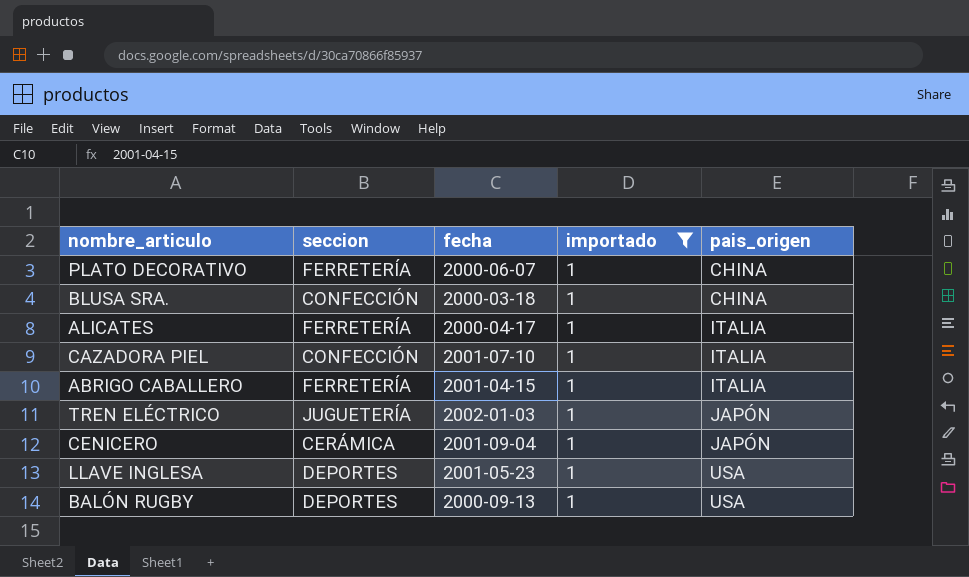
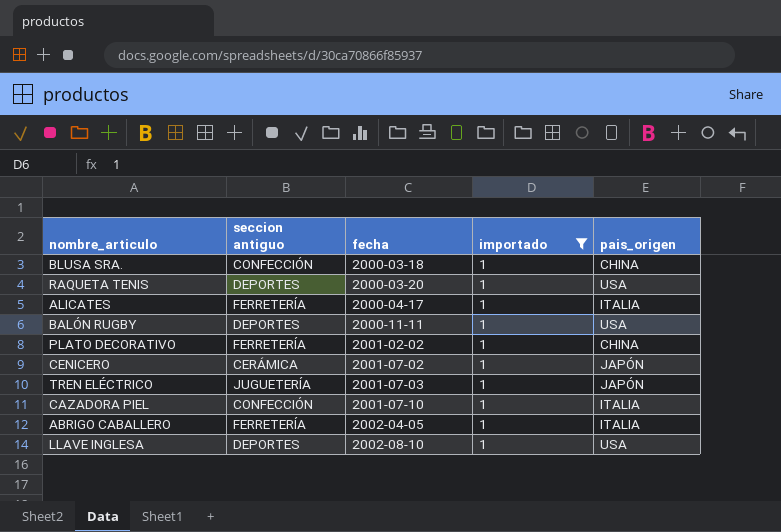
row order: pais_origen ascending -> fecha ascending
column name: seccion -> seccion antiguo
row RAQUETA TENIS: none -> DEPORTES | 2000-03-20 | 1 | USA
BALÓN RUGBY | fecha: 2000-09-13 -> 2000-11-11
PLATO DECORATIVO | fecha: 2000-06-07 -> 2001-02-02
CENICERO | fecha: 2001-09-04 -> 2001-07-02
TREN ELÉCTRICO | fecha: 2002-01-03 -> 2001-07-03
ABRIGO CABALLERO | fecha: 2001-04-15 -> 2002-04-05
LLAVE INGLESA | fecha: 2001-05-23 -> 2002-08-10

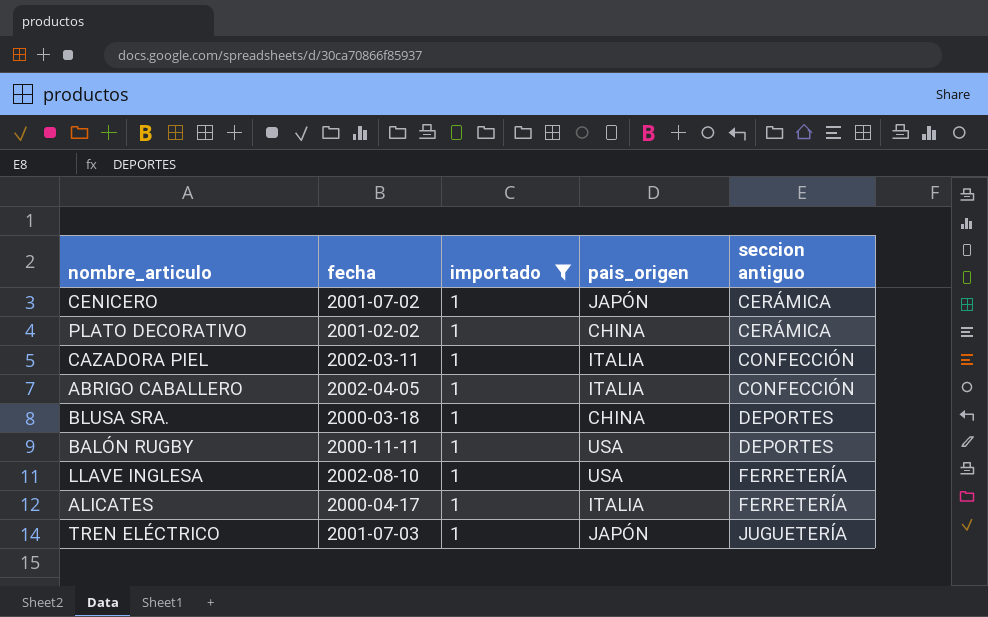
row order: fecha ascending -> seccion antiguo ascending
column seccion antiguo | position: 2 -> 5
row RAQUETA TENIS: DEPORTES | 2000-03-20 | 1 | USA -> none
PLATO DECORATIVO | seccion antiguo: FERRETERÍA -> CERÁMICA
CAZADORA PIEL | fecha: 2001-07-10 -> 2002-03-11
ABRIGO CABALLERO | seccion antiguo: FERRETERÍA -> CONFECCIÓN
BLUSA SRA. | seccion antiguo: CONFECCIÓN -> DEPORTES
LLAVE INGLESA | seccion antiguo: DEPORTES -> FERRETERÍA

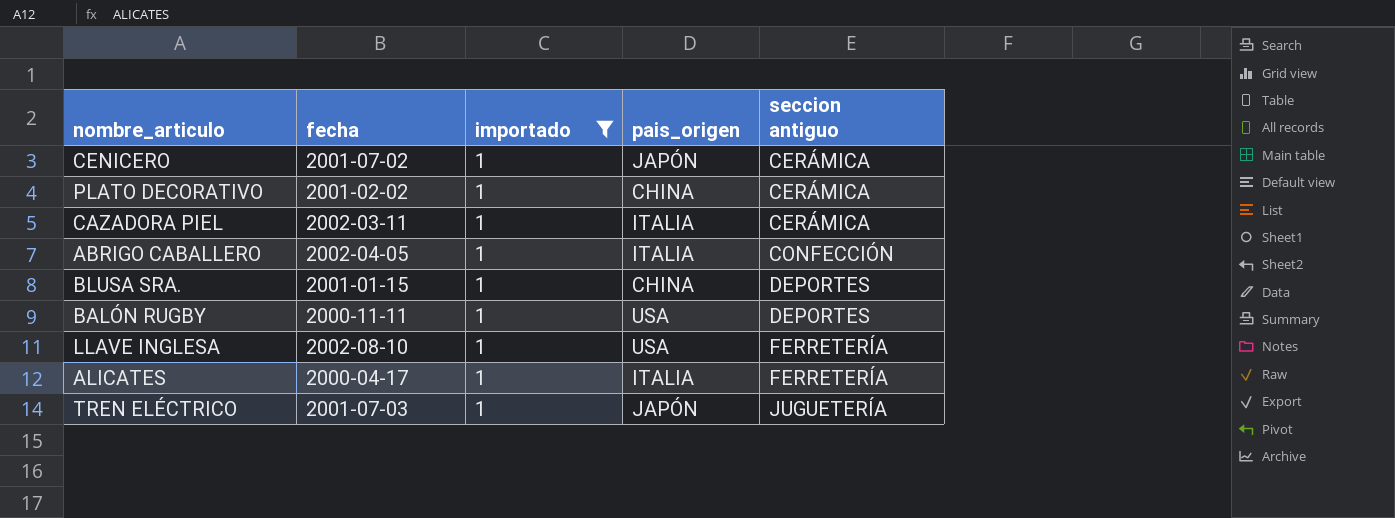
CAZADORA PIEL | seccion antiguo: CONFECCIÓN -> CERÁMICA
BLUSA SRA. | fecha: 2000-03-18 -> 2001-01-15

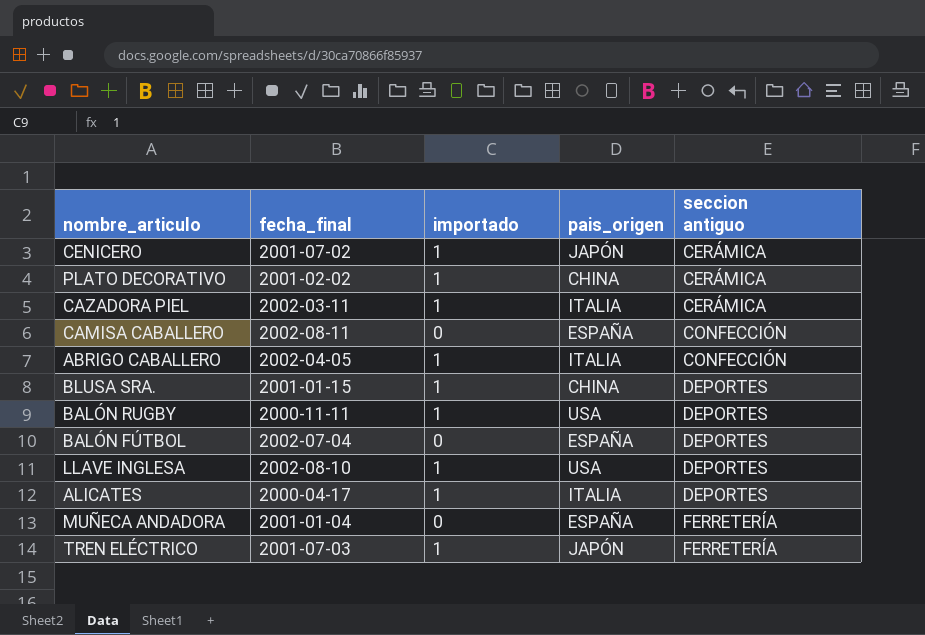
filter: importado = 1 -> none
column name: fecha -> fecha_final
LLAVE INGLESA | seccion antiguo: FERRETERÍA -> DEPORTES
ALICATES | seccion antiguo: FERRETERÍA -> DEPORTES
TREN ELÉCTRICO | seccion antiguo: JUGUETERÍA -> FERRETERÍA

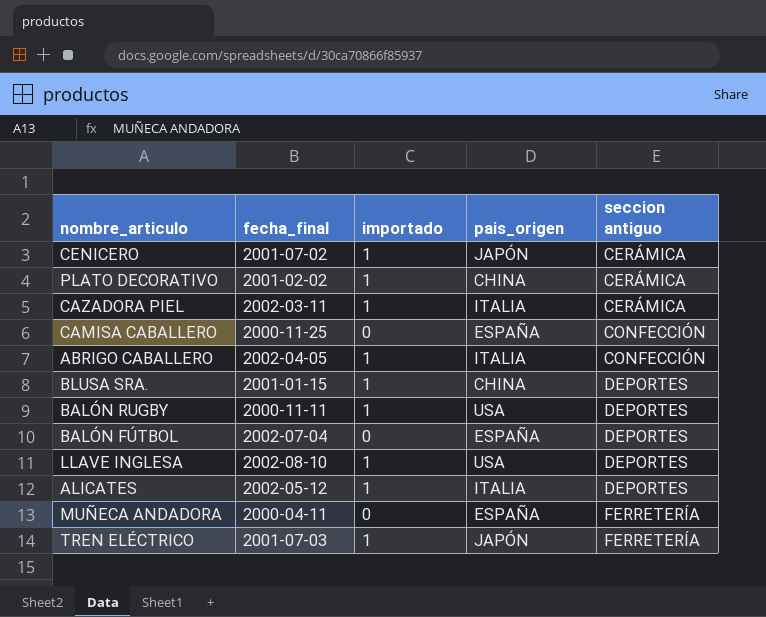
CAMISA CABALLERO | fecha_final: 2002-08-11 -> 2000-11-25
ALICATES | fecha_final: 2000-04-17 -> 2002-05-12
MUÑECA ANDADORA | fecha_final: 2001-01-04 -> 2000-04-11

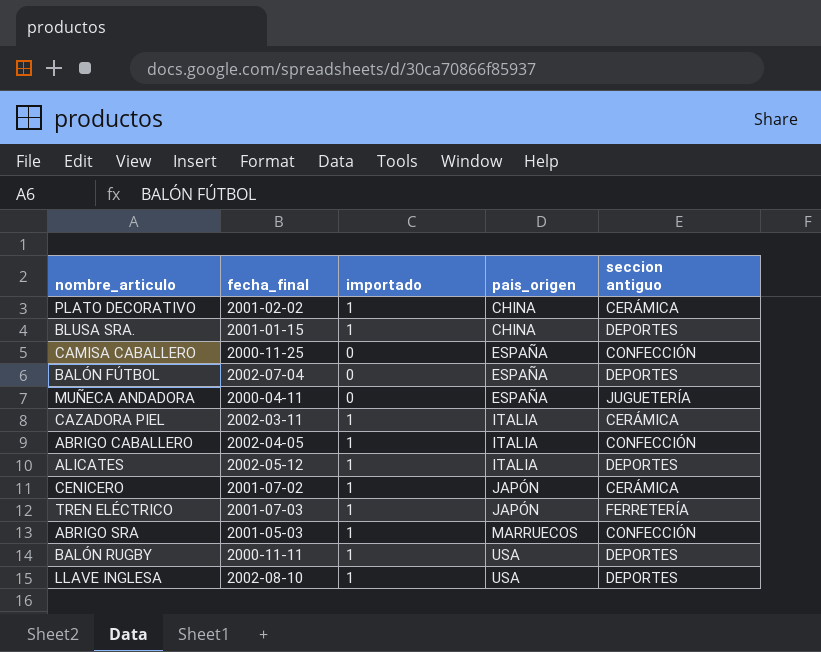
row order: seccion antiguo ascending -> pais_origen ascending
MUÑECA ANDADORA | seccion antiguo: FERRETERÍA -> JUGUETERÍA
row ABRIGO SRA: none -> 2001-05-03 | 1 | MARRUECOS | CONFECCIÓN

